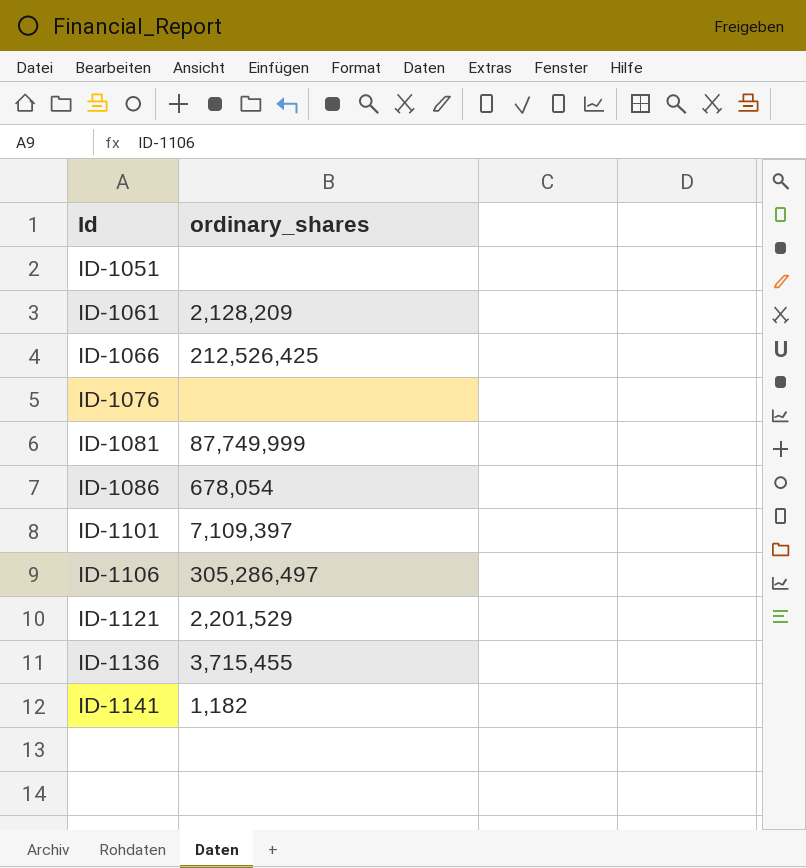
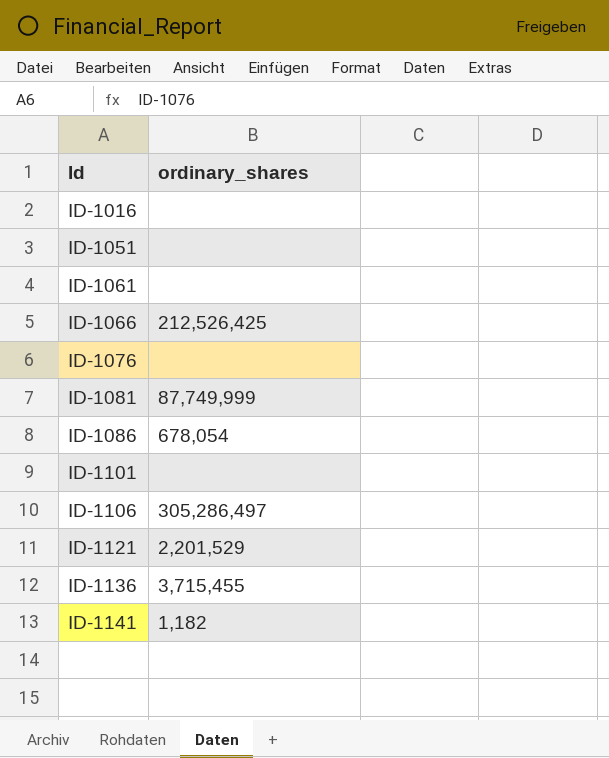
row ID-1016: none -> none
ID-1061 | ordinary_shares: 2,128,209 -> none
ID-1101 | ordinary_shares: 7,109,397 -> none

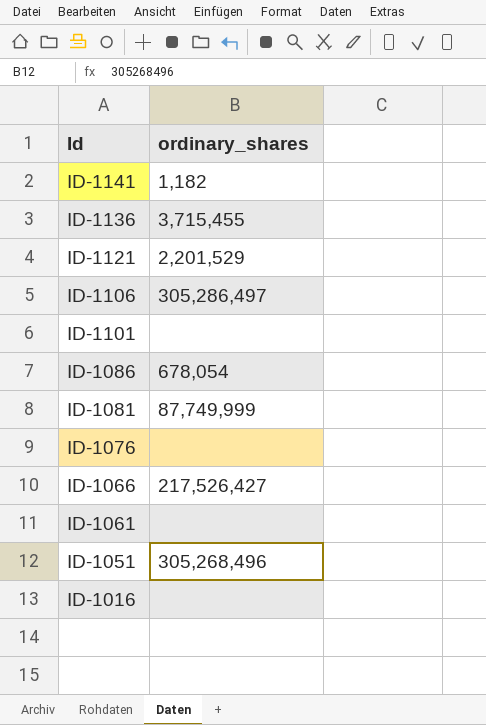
row order: Id ascending -> Id descending
ID-1066 | ordinary_shares: 212,526,425 -> 217,526,427
ID-1051 | ordinary_shares: none -> 305,268,496

